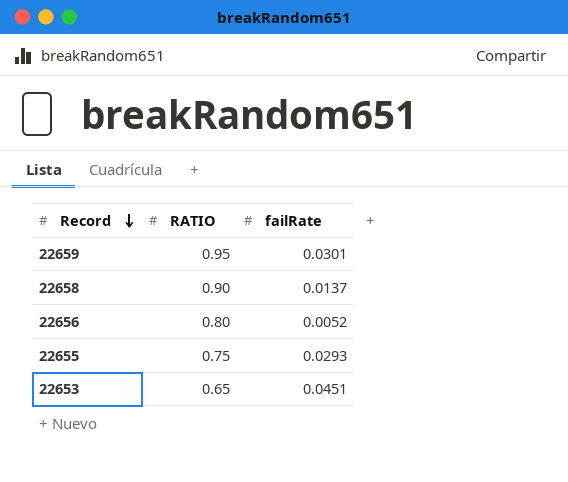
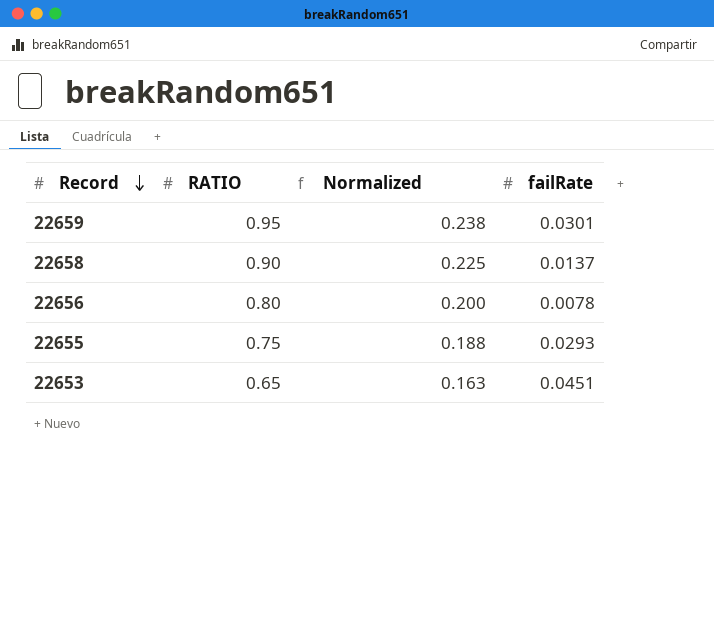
column Normalized | formula: none -> [RATIO] * 0.25
22656 | failRate: 0.0052 -> 0.0078

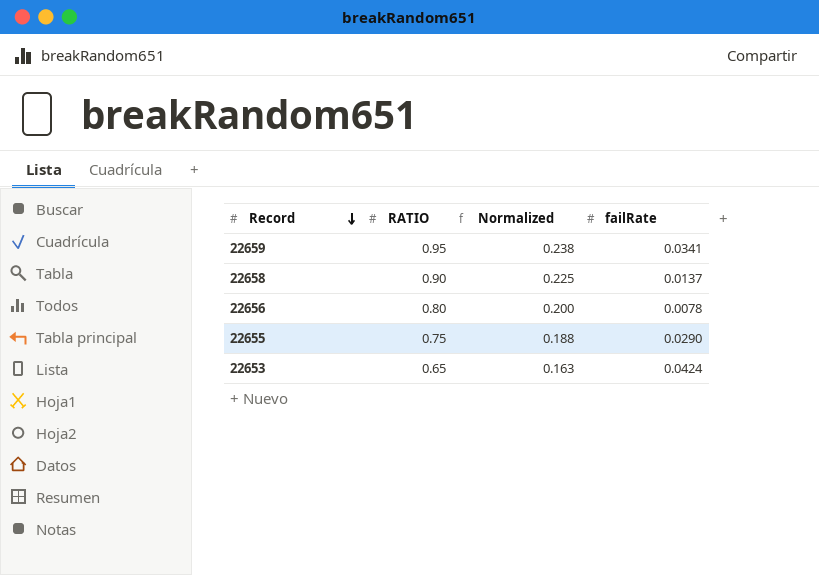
22659 | failRate: 0.0301 -> 0.0341
22655 | failRate: 0.0293 -> 0.0290
22653 | failRate: 0.0451 -> 0.0424

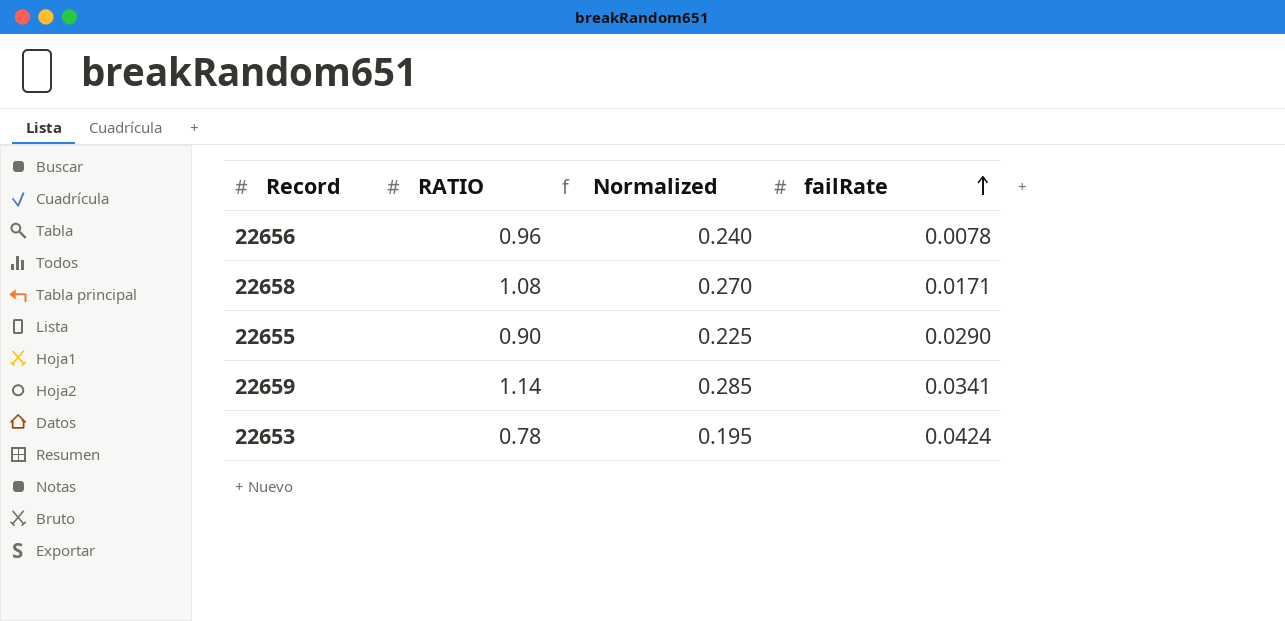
row order: Record descending -> failRate ascending
22656 | RATIO: 0.80 -> 0.96
22656 | Normalized: 0.200 -> 0.240
22658 | RATIO: 0.90 -> 1.08
22658 | Normalized: 0.225 -> 0.270
22658 | failRate: 0.0137 -> 0.0171
22655 | RATIO: 0.75 -> 0.90
22655 | Normalized: 0.188 -> 0.225
22659 | RATIO: 0.95 -> 1.14
22659 | Normalized: 0.238 -> 0.285
22653 | RATIO: 0.65 -> 0.78
22653 | Normalized: 0.163 -> 0.195

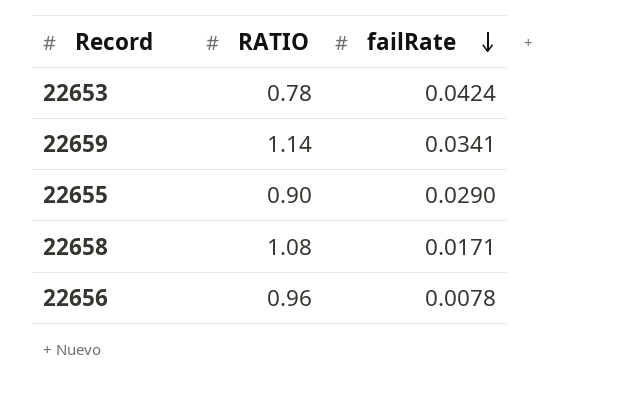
row order: failRate ascending -> failRate descending
column Normalized | formula: [RATIO] * 0.25 -> none

